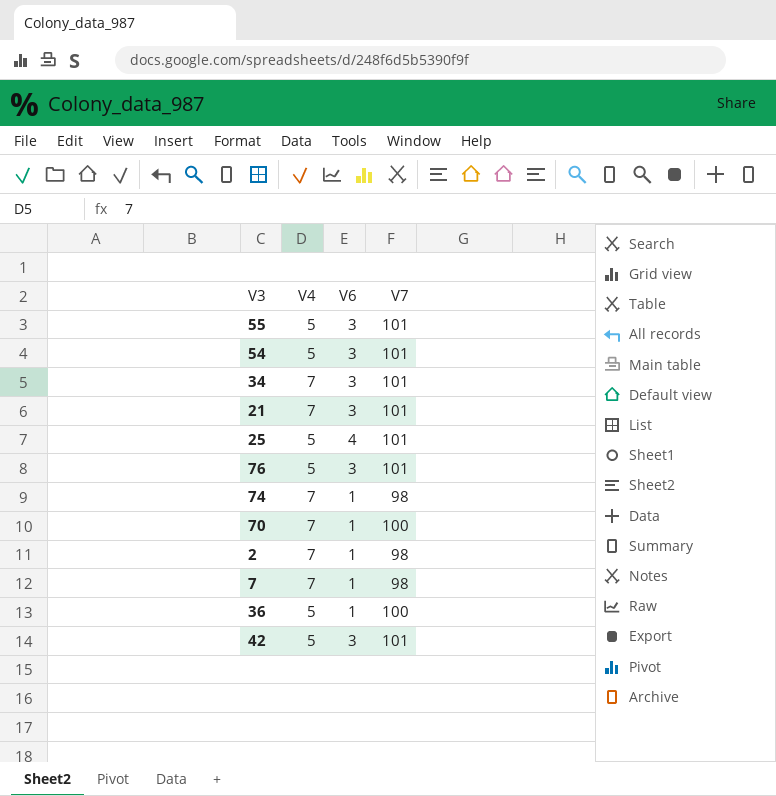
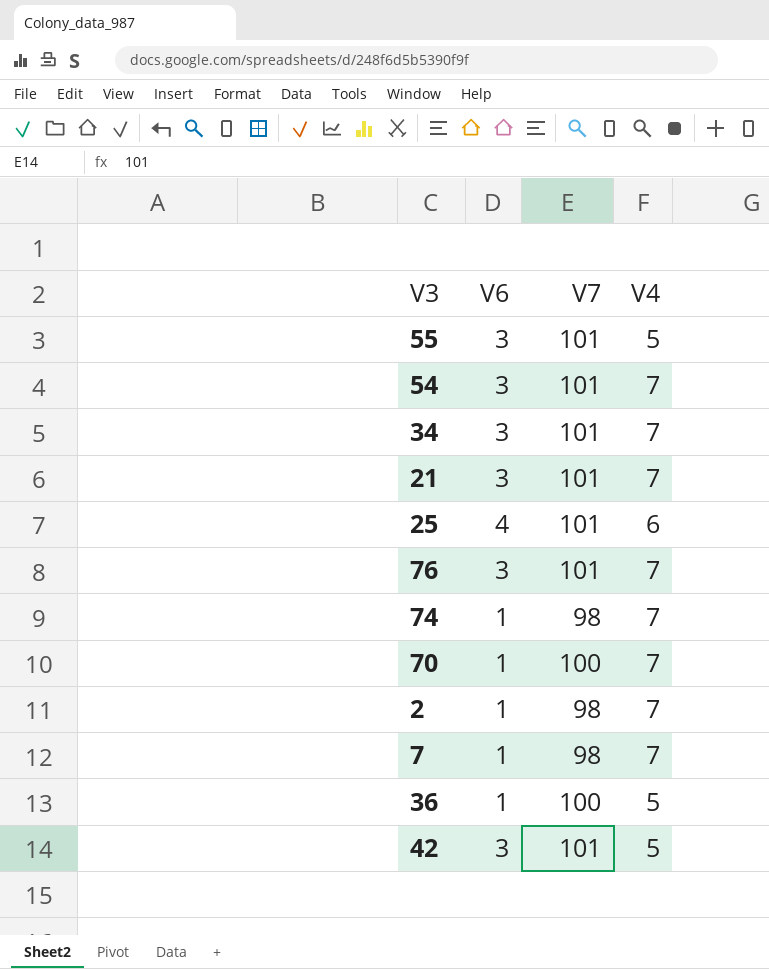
column V4 | position: 2 -> 4
54 | V4: 5 -> 7
25 | V4: 5 -> 6
76 | V4: 5 -> 7

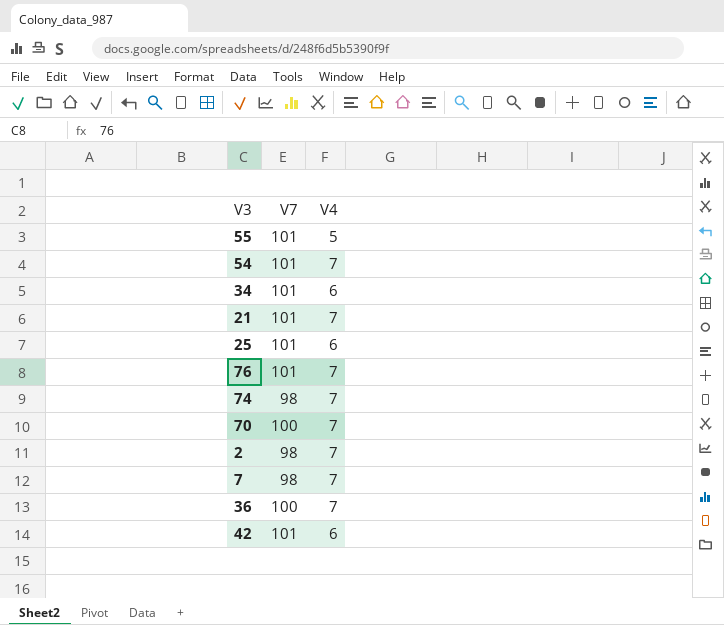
column V6 | position: 2 -> none
34 | V4: 7 -> 6
36 | V4: 5 -> 7
42 | V4: 5 -> 6

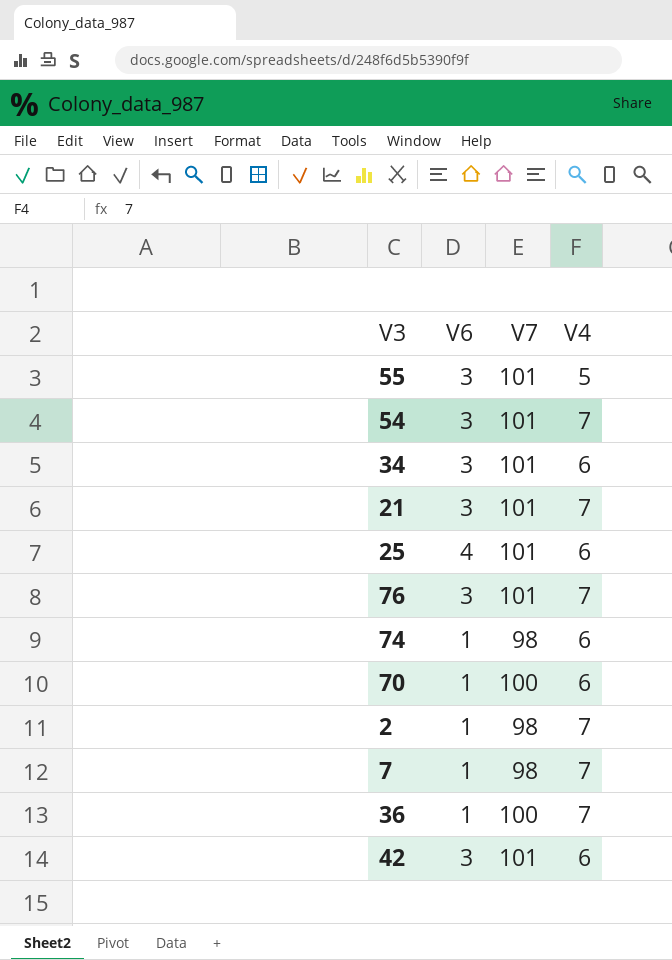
column V6 | position: none -> 2
74 | V4: 7 -> 6
70 | V4: 7 -> 6

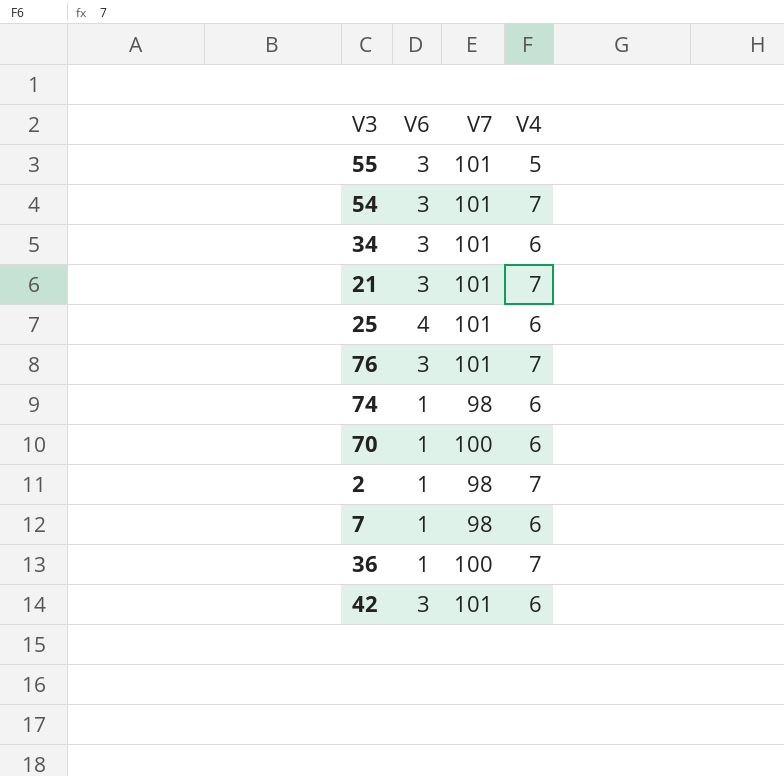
7 | V4: 7 -> 6

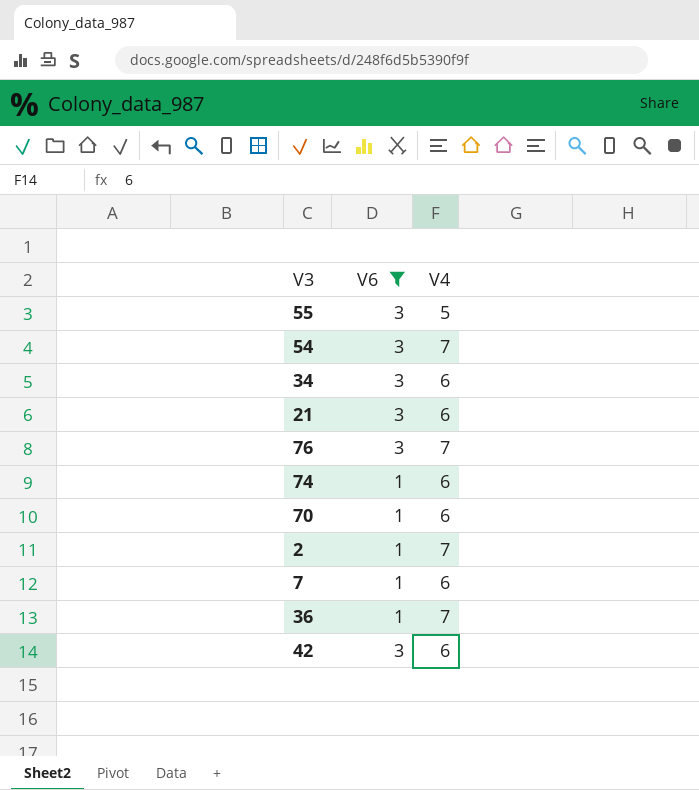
filter: none -> V6 != 4
column V7 | position: 3 -> none
21 | V4: 7 -> 6

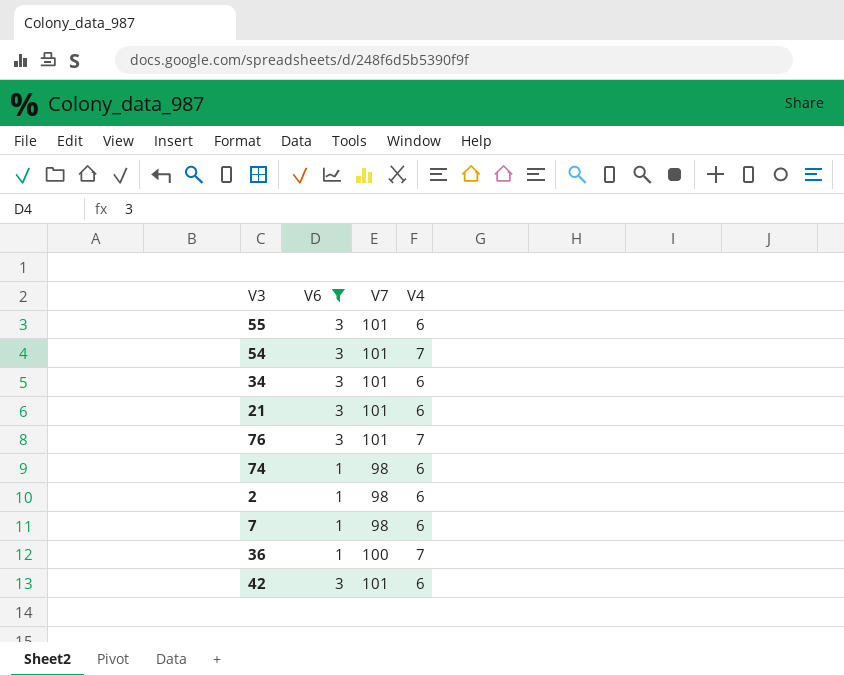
column V7 | position: none -> 3
row 70: 1 | 6 -> none
55 | V4: 5 -> 6
2 | V4: 7 -> 6

